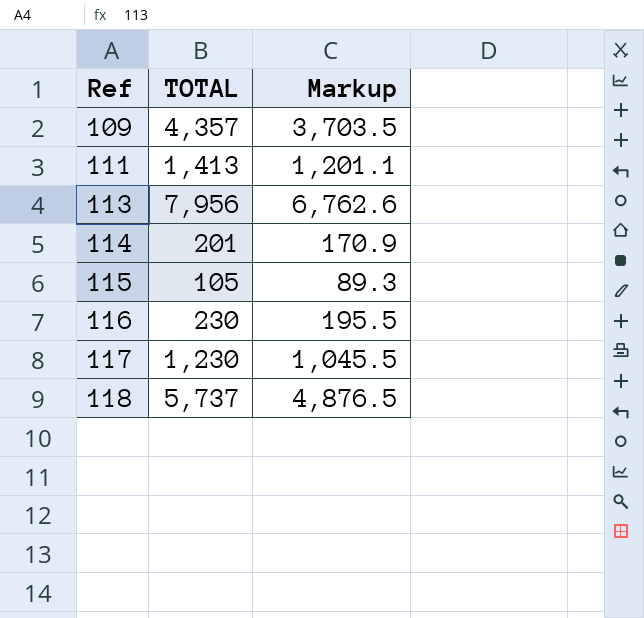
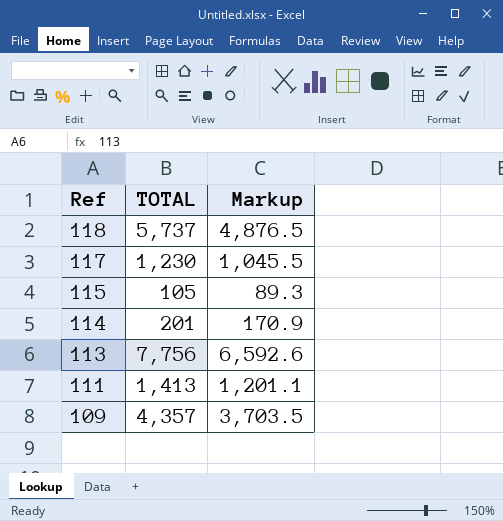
row order: Ref ascending -> Ref descending
row 116: 230 | 195.5 -> none
113 | TOTAL: 7,956 -> 7,756
113 | Markup: 6,762.6 -> 6,592.6

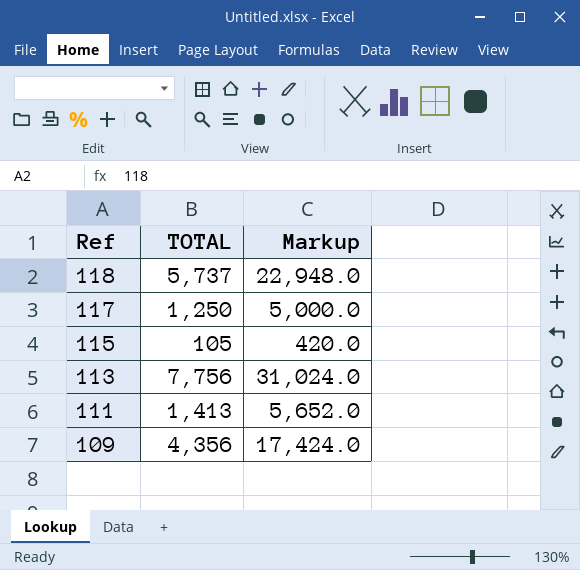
column Markup | formula: [TOTAL] * 0.85 -> [TOTAL] * 4
row 114: 201 | 170.9 -> none
117 | TOTAL: 1,230 -> 1,250
109 | TOTAL: 4,357 -> 4,356

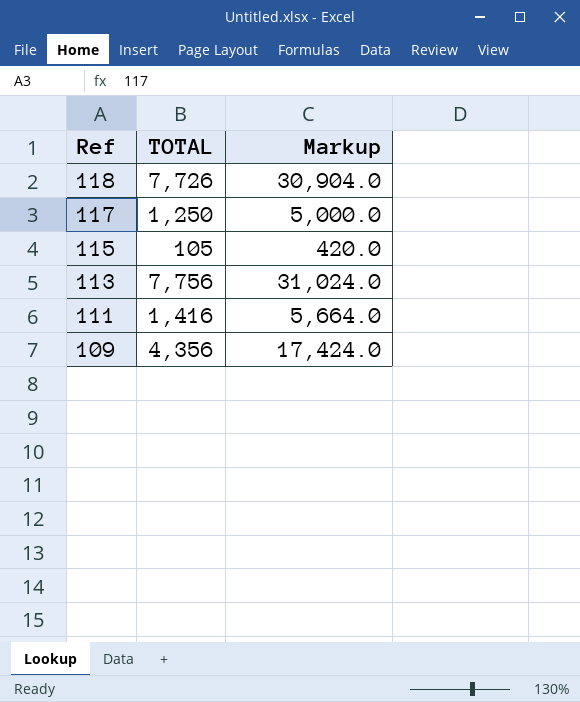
118 | TOTAL: 5,737 -> 7,726
118 | Markup: 22,948.0 -> 30,904.0
111 | TOTAL: 1,413 -> 1,416
111 | Markup: 5,652.0 -> 5,664.0

